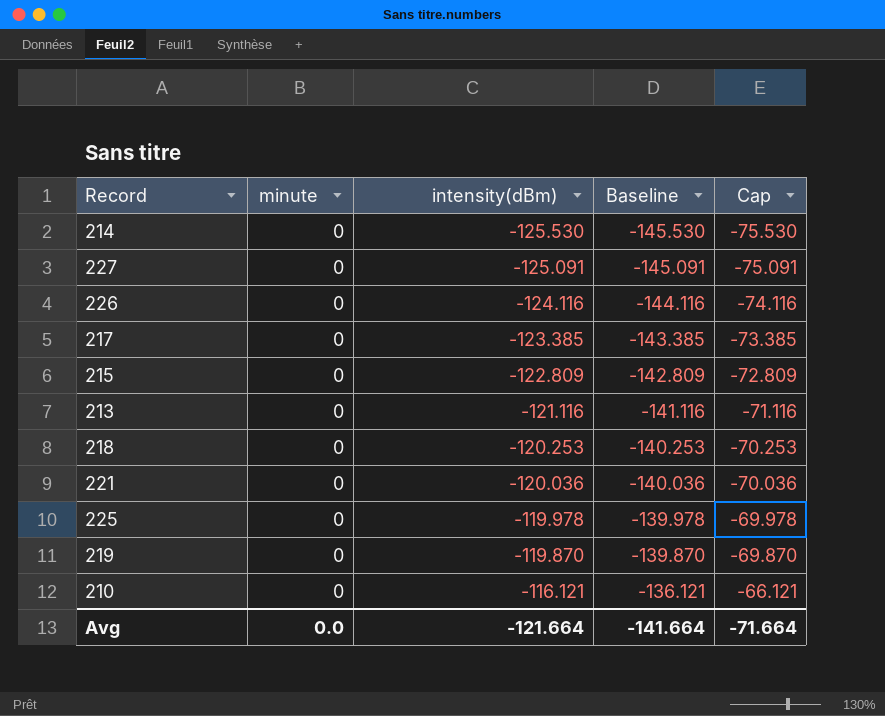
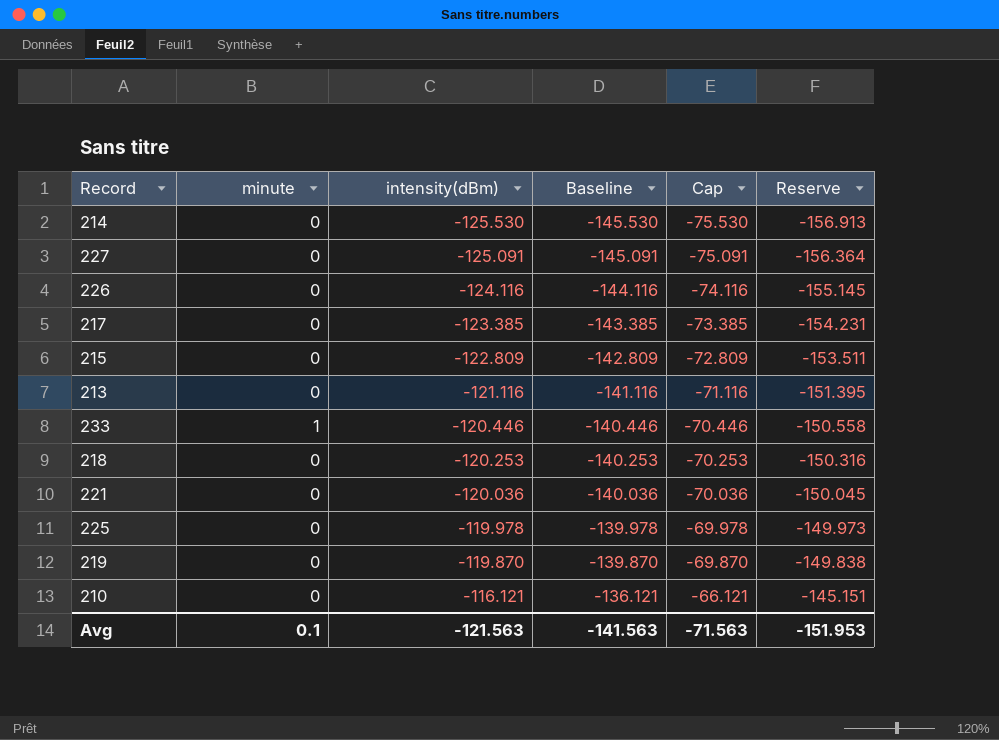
column Reserve | formula: none -> [intensity(dBm)] * 1.25
row 233: none -> 1 | -120.446 | -140.446 | -70.446 | -150.558
Avg | minute: 0.0 -> 0.1
Avg | intensity(dBm): -121.664 -> -121.563
Avg | Baseline: -141.664 -> -141.563
Avg | Cap: -71.664 -> -71.563

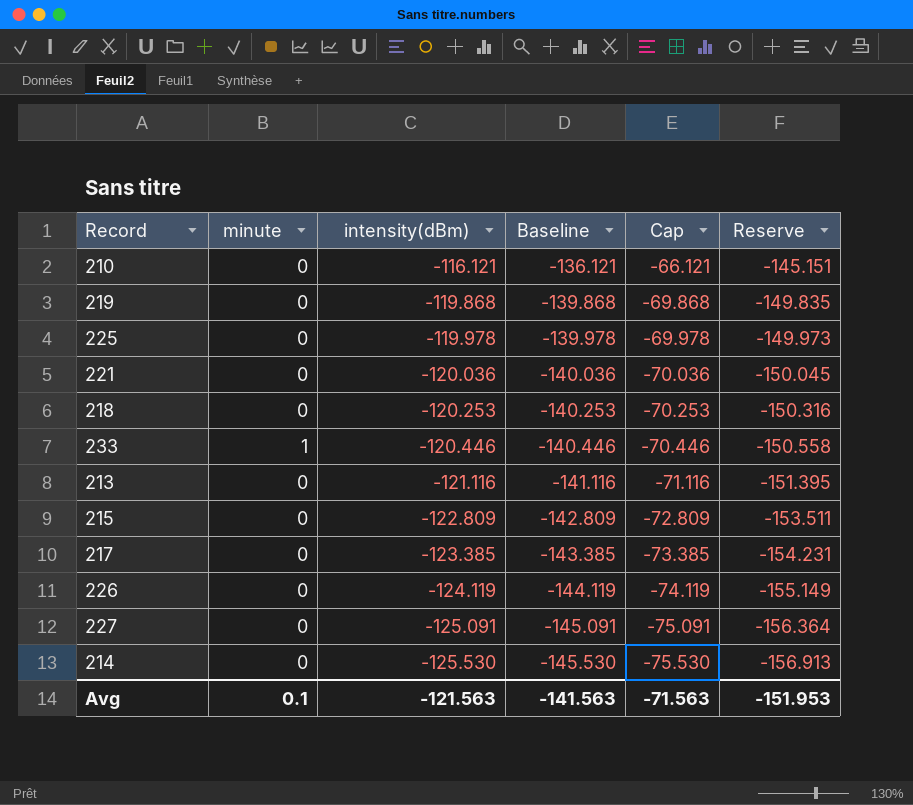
row order: intensity(dBm) ascending -> intensity(dBm) descending
219 | intensity(dBm): -119.870 -> -119.868
219 | Baseline: -139.870 -> -139.868
219 | Cap: -69.870 -> -69.868
219 | Reserve: -149.838 -> -149.835
226 | intensity(dBm): -124.116 -> -124.119
226 | Baseline: -144.116 -> -144.119
226 | Cap: -74.116 -> -74.119
226 | Reserve: -155.145 -> -155.149

